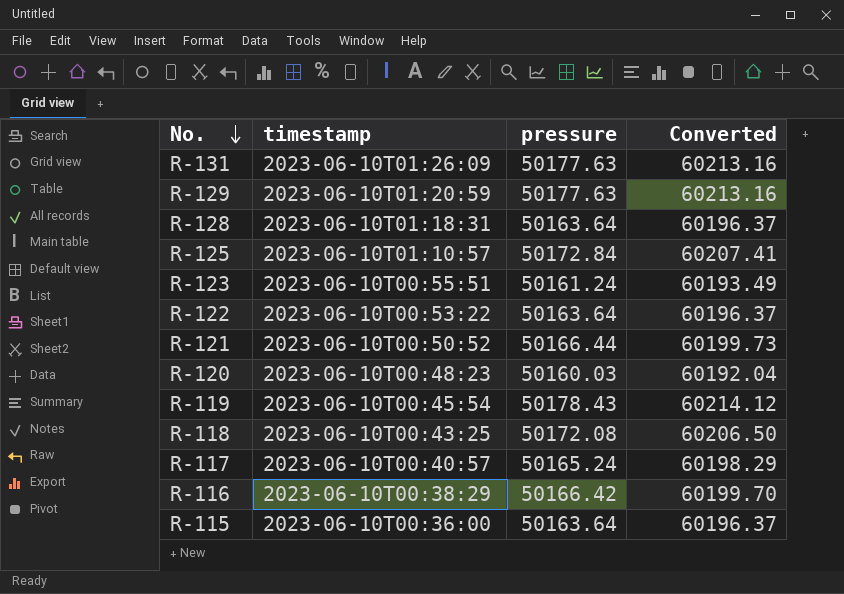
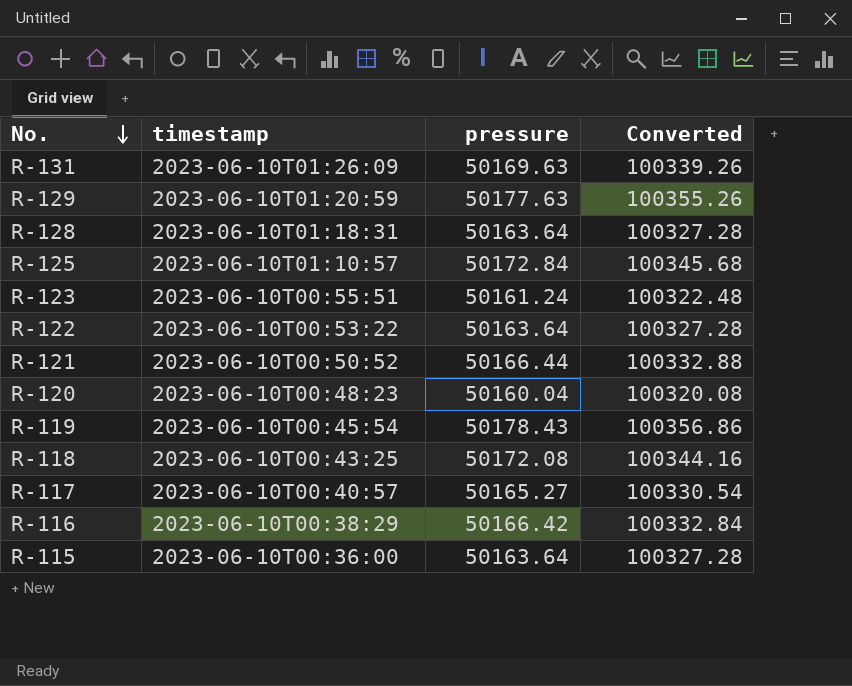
column Converted | formula: [pressure] * 1.2 -> [pressure] * 2
R-131 | pressure: 50177.63 -> 50169.63
R-120 | pressure: 50160.03 -> 50160.04
R-117 | pressure: 50165.24 -> 50165.27

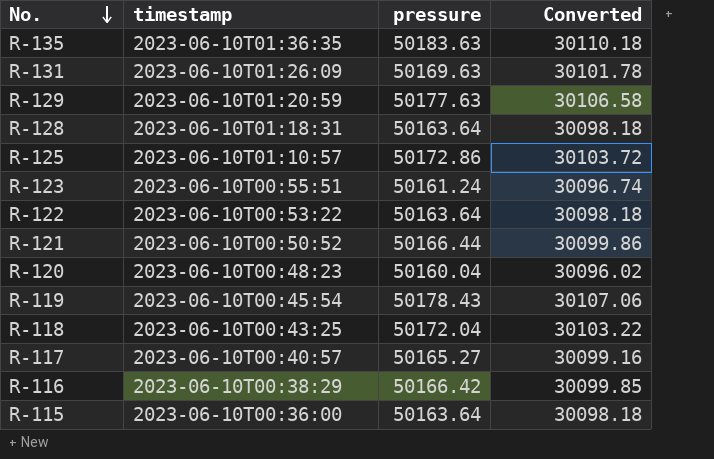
column Converted | formula: [pressure] * 2 -> [pressure] * 0.6
row R-135: none -> 2023-06-10T01:36:35 | 50183.63 | 30110.18
R-125 | pressure: 50172.84 -> 50172.86
R-118 | pressure: 50172.08 -> 50172.04

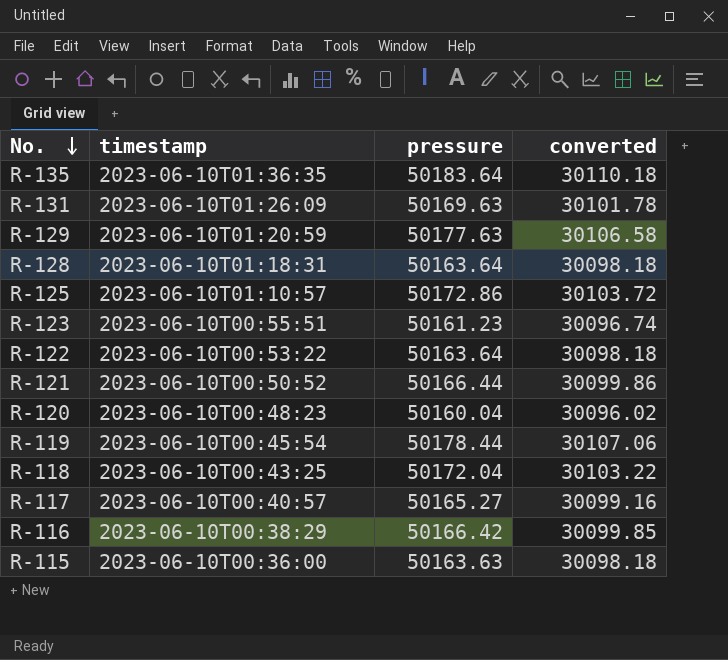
column name: Converted -> converted
R-135 | pressure: 50183.63 -> 50183.64
R-123 | pressure: 50161.24 -> 50161.23
R-119 | pressure: 50178.43 -> 50178.44
R-115 | pressure: 50163.64 -> 50163.63

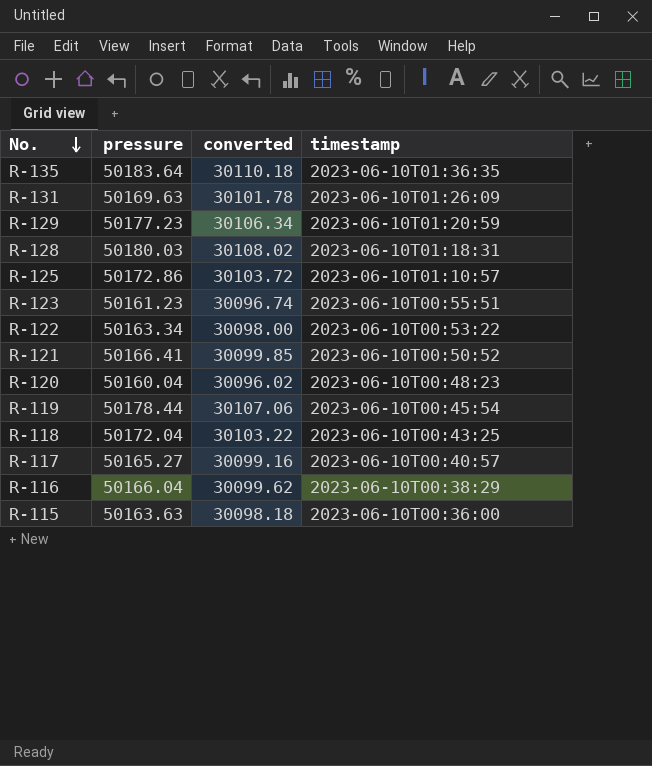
column timestamp | position: 2 -> 4
R-129 | pressure: 50177.63 -> 50177.23
R-129 | converted: 30106.58 -> 30106.34
R-128 | pressure: 50163.64 -> 50180.03
R-128 | converted: 30098.18 -> 30108.02
R-122 | pressure: 50163.64 -> 50163.34
R-122 | converted: 30098.18 -> 30098.00
R-121 | pressure: 50166.44 -> 50166.41
R-121 | converted: 30099.86 -> 30099.85
R-116 | pressure: 50166.42 -> 50166.04
R-116 | converted: 30099.85 -> 30099.62

